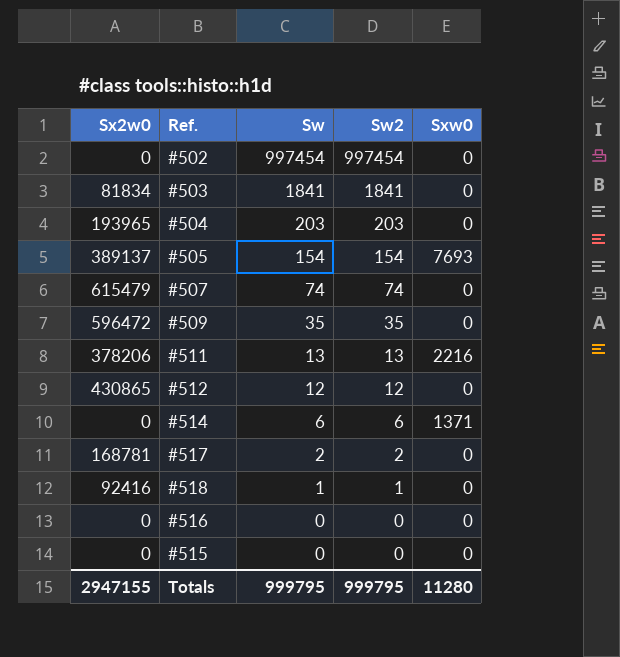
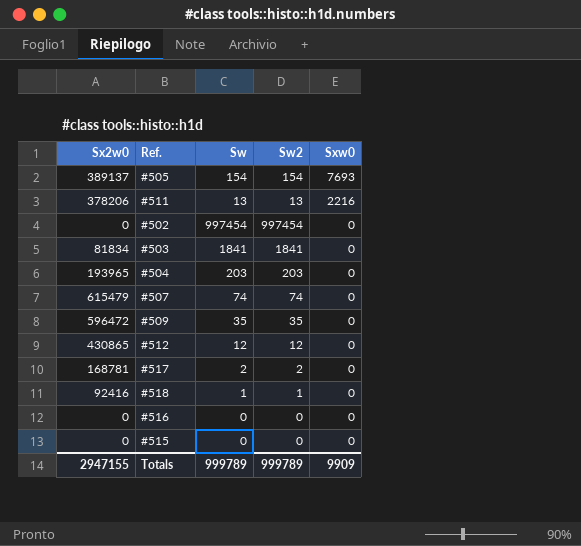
row order: Sw descending -> Sxw0 descending
row #514: 0 | 6 | 6 | 1371 -> none
Totals | Sw: 999795 -> 999789
Totals | Sw2: 999795 -> 999789
Totals | Sxw0: 11280 -> 9909

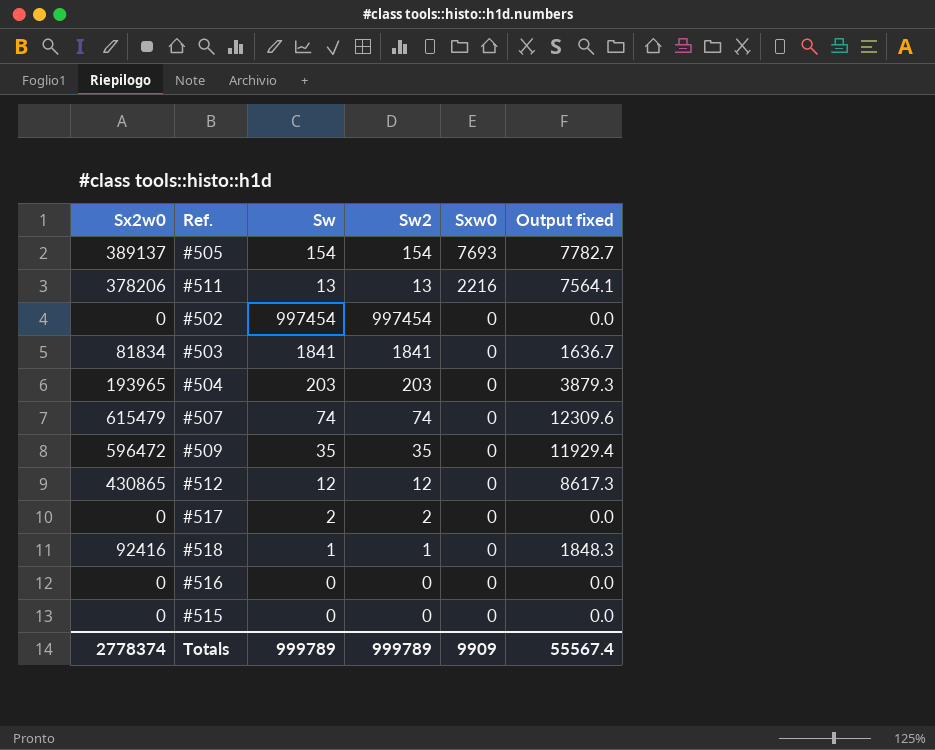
column Output fixed | formula: none -> [Sx2w0] * 0.02
#517 | Sx2w0: 168781 -> 0
Totals | Sx2w0: 2947155 -> 2778374

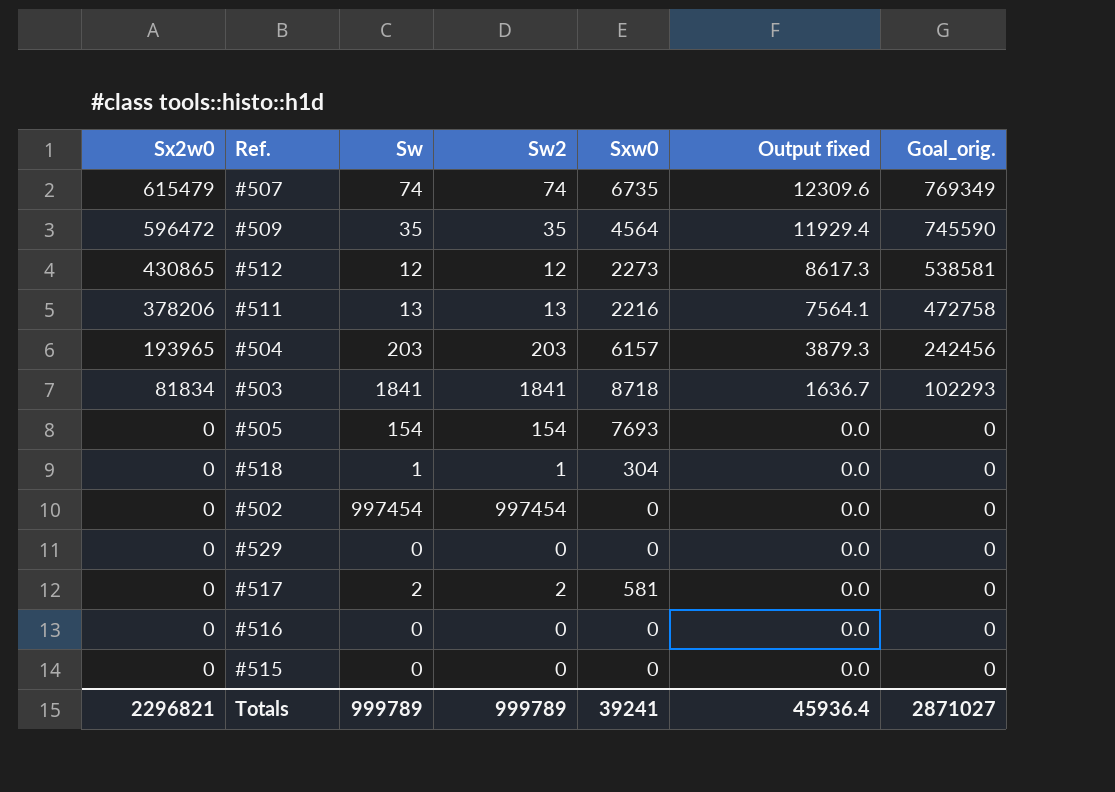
row order: Sxw0 descending -> Sx2w0 descending
column Goal_orig. | formula: none -> [Sx2w0] * 1.25
#507 | Sxw0: 0 -> 6735
#509 | Sxw0: 0 -> 4564
#512 | Sxw0: 0 -> 2273
#504 | Sxw0: 0 -> 6157
#503 | Sxw0: 0 -> 8718
#505 | Sx2w0: 389137 -> 0
#505 | Output fixed: 7782.7 -> 0.0
#518 | Sx2w0: 92416 -> 0
#518 | Sxw0: 0 -> 304
#518 | Output fixed: 1848.3 -> 0.0
row #529: none -> 0 | 0 | 0 | 0 | 0.0 | 0
#517 | Sxw0: 0 -> 581
Totals | Sx2w0: 2778374 -> 2296821
Totals | Sxw0: 9909 -> 39241
Totals | Output fixed: 55567.4 -> 45936.4

